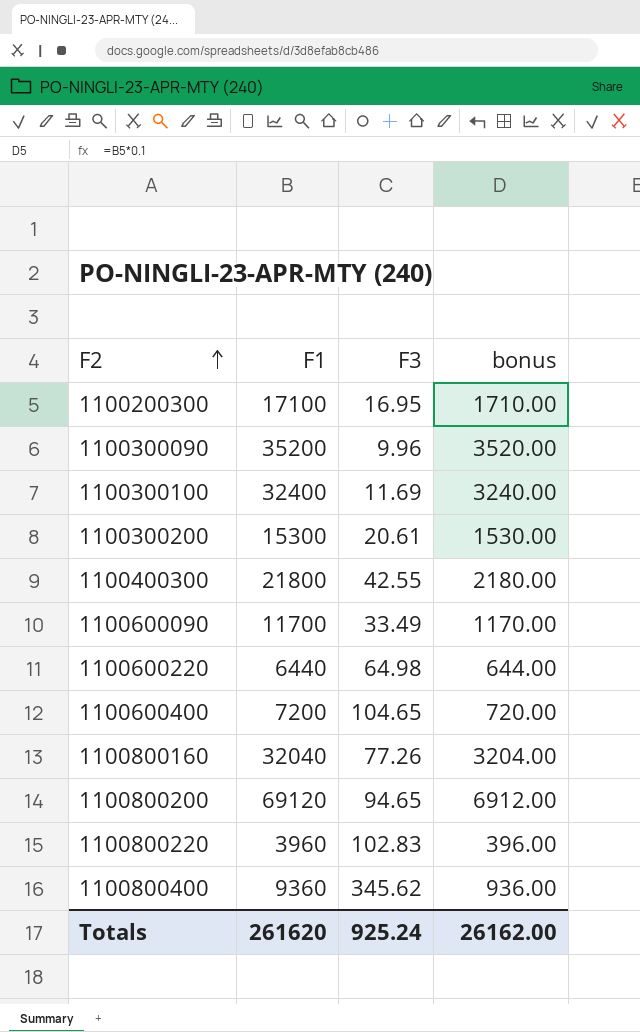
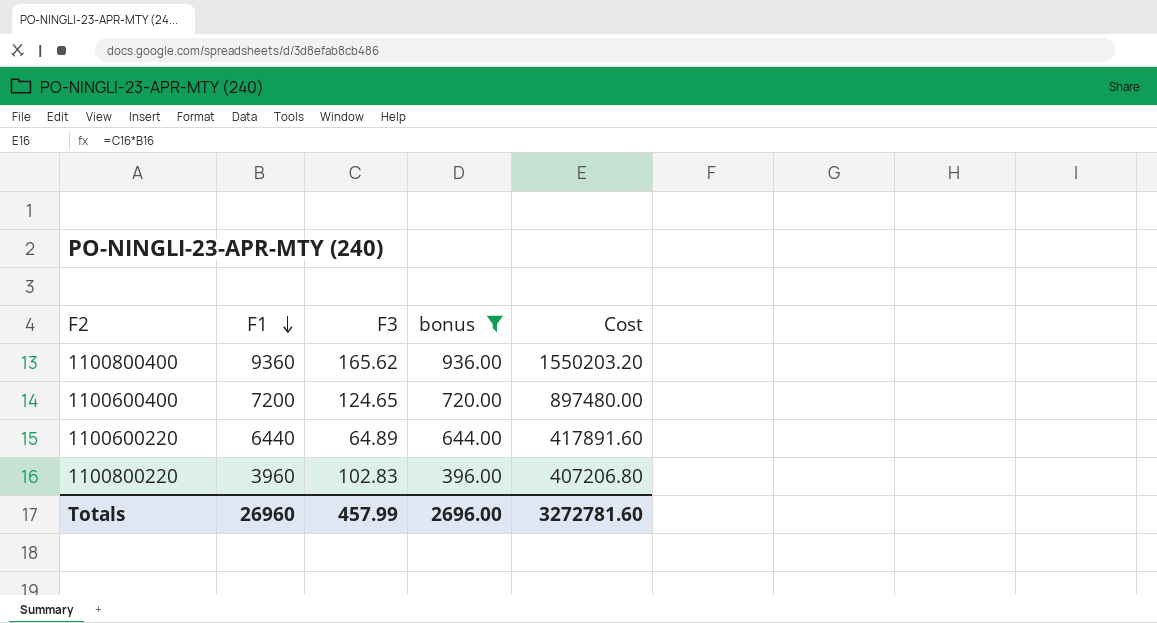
filter: none -> bonus <= 936.00
row order: F2 ascending -> F1 descending
column Cost | formula: none -> [F1] * [F3]
1100800400 | F3: 345.62 -> 165.62
1100600400 | F3: 104.65 -> 124.65
1100600220 | F3: 64.98 -> 64.89
Totals | F1: 261620 -> 26960
Totals | F3: 925.24 -> 457.99
Totals | bonus: 26162.00 -> 2696.00

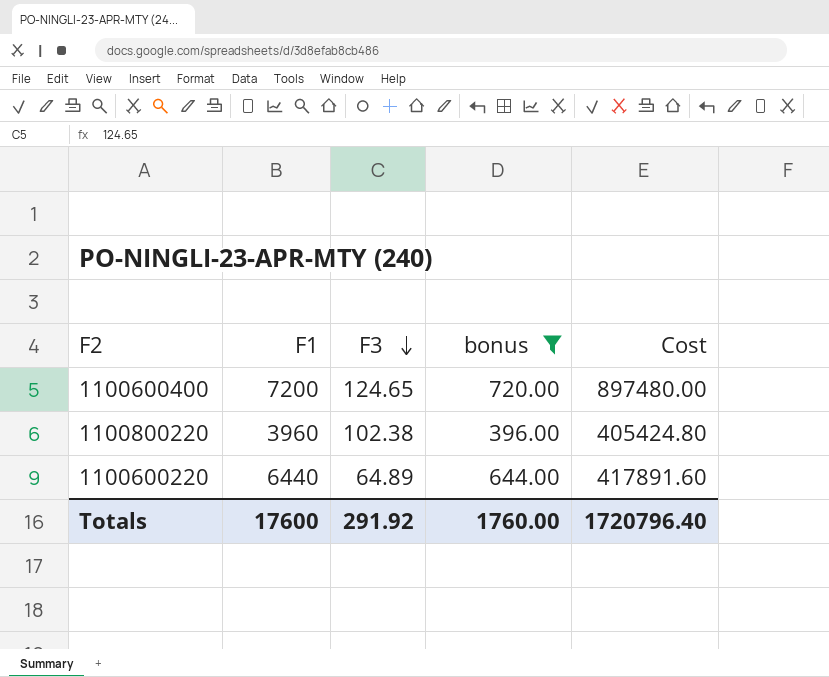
row order: F1 descending -> F3 descending
row 1100800400: 9360 | 165.62 | 936.00 | 1550203.20 -> none
1100800220 | F3: 102.83 -> 102.38
1100800220 | Cost: 407206.80 -> 405424.80
Totals | F1: 26960 -> 17600
Totals | F3: 457.99 -> 291.92
Totals | bonus: 2696.00 -> 1760.00
Totals | Cost: 3272781.60 -> 1720796.40

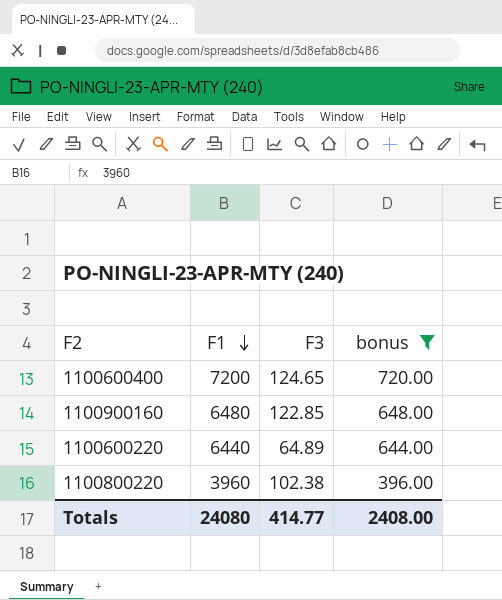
row order: F3 descending -> F1 descending
column Cost | formula: [F1] * [F3] -> none
row 1100900160: none -> 6480 | 122.85 | 648.00
Totals | F1: 17600 -> 24080
Totals | F3: 291.92 -> 414.77
Totals | bonus: 1760.00 -> 2408.00

